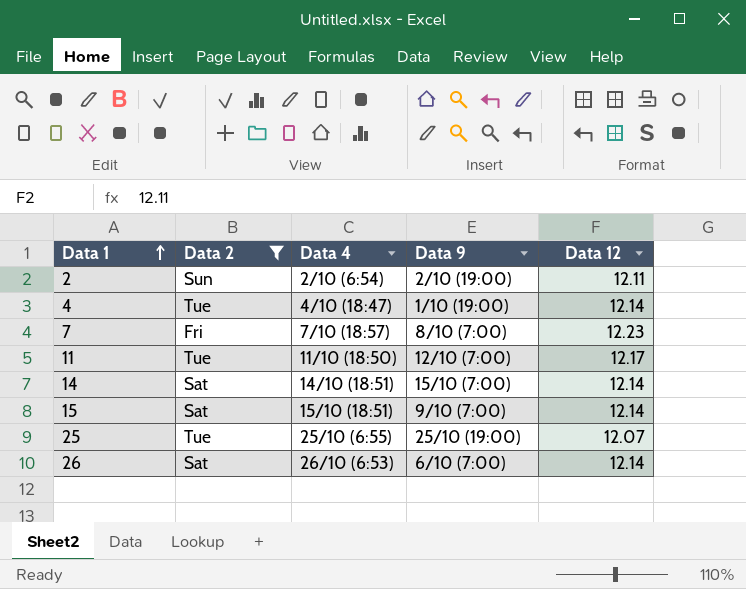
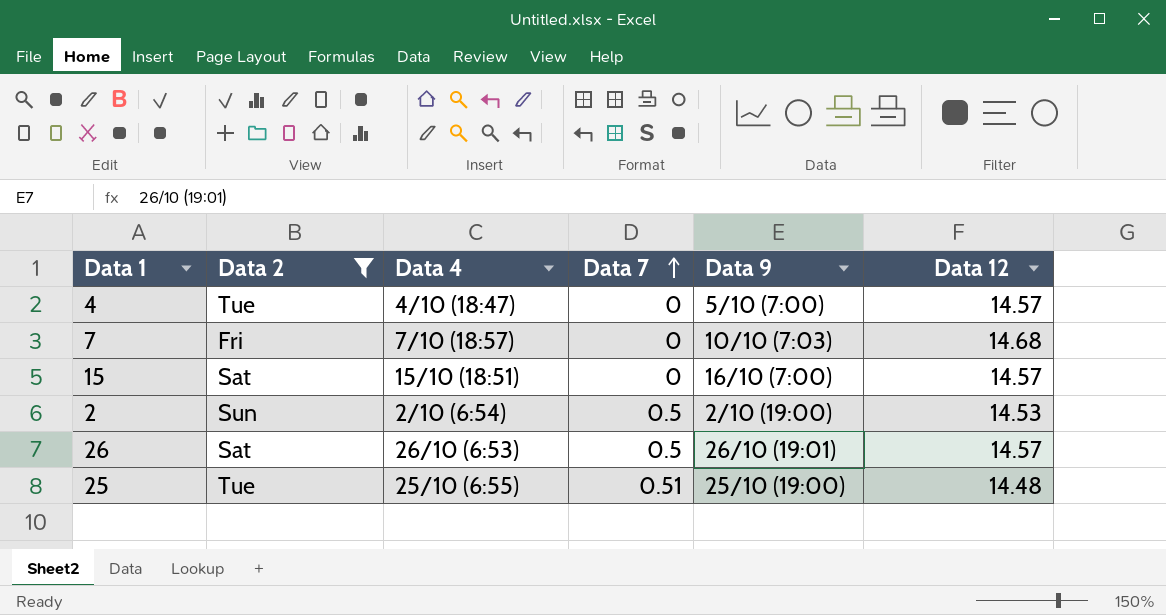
row order: Data 1 ascending -> Data 7 ascending
column Data 7 | position: none -> 4
row 11: Tue | 11/10 (18:50) | 12/10 (7:00) | 12.17 -> none
row 14: Sat | 14/10 (18:51) | 15/10 (7:00) | 12.14 -> none
4 | Data 9: 1/10 (19:00) -> 5/10 (7:00)
4 | Data 12: 12.14 -> 14.57
7 | Data 9: 8/10 (7:00) -> 10/10 (7:03)
7 | Data 12: 12.23 -> 14.68
15 | Data 9: 9/10 (7:00) -> 16/10 (7:00)
15 | Data 12: 12.14 -> 14.57
2 | Data 12: 12.11 -> 14.53
26 | Data 9: 6/10 (7:00) -> 26/10 (19:01)
26 | Data 12: 12.14 -> 14.57
25 | Data 12: 12.07 -> 14.48

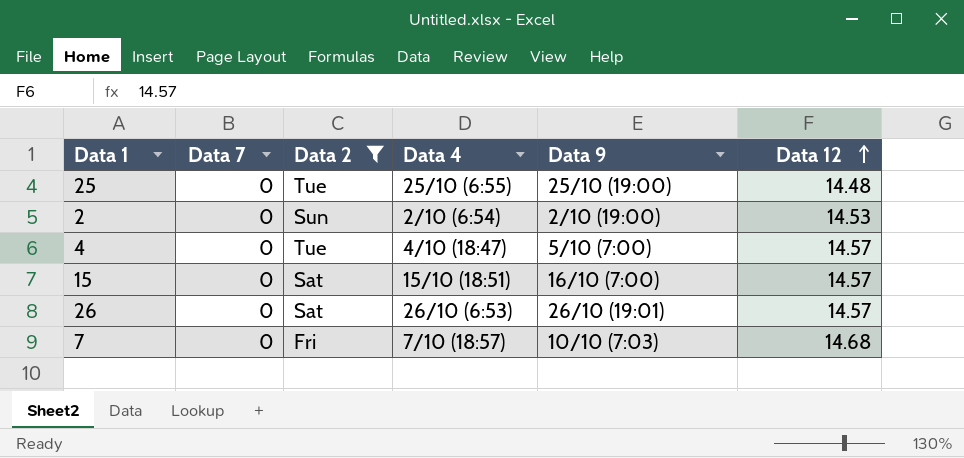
row order: Data 7 ascending -> Data 12 ascending
column Data 7 | position: 4 -> 2
25 | Data 7: 0.51 -> 0
2 | Data 7: 0.5 -> 0
26 | Data 7: 0.5 -> 0

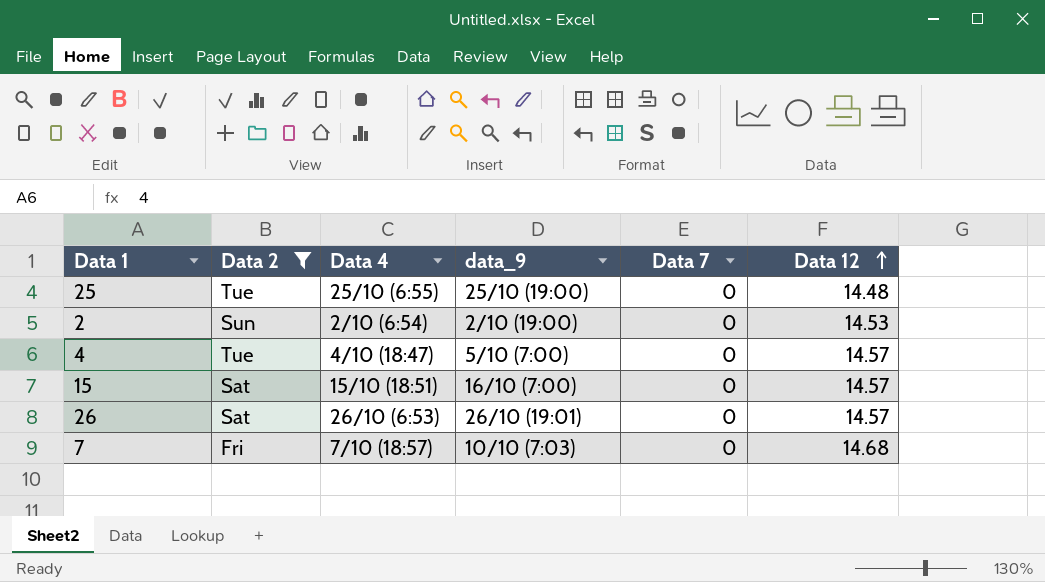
column name: Data 9 -> data_9
column Data 7 | position: 2 -> 5

